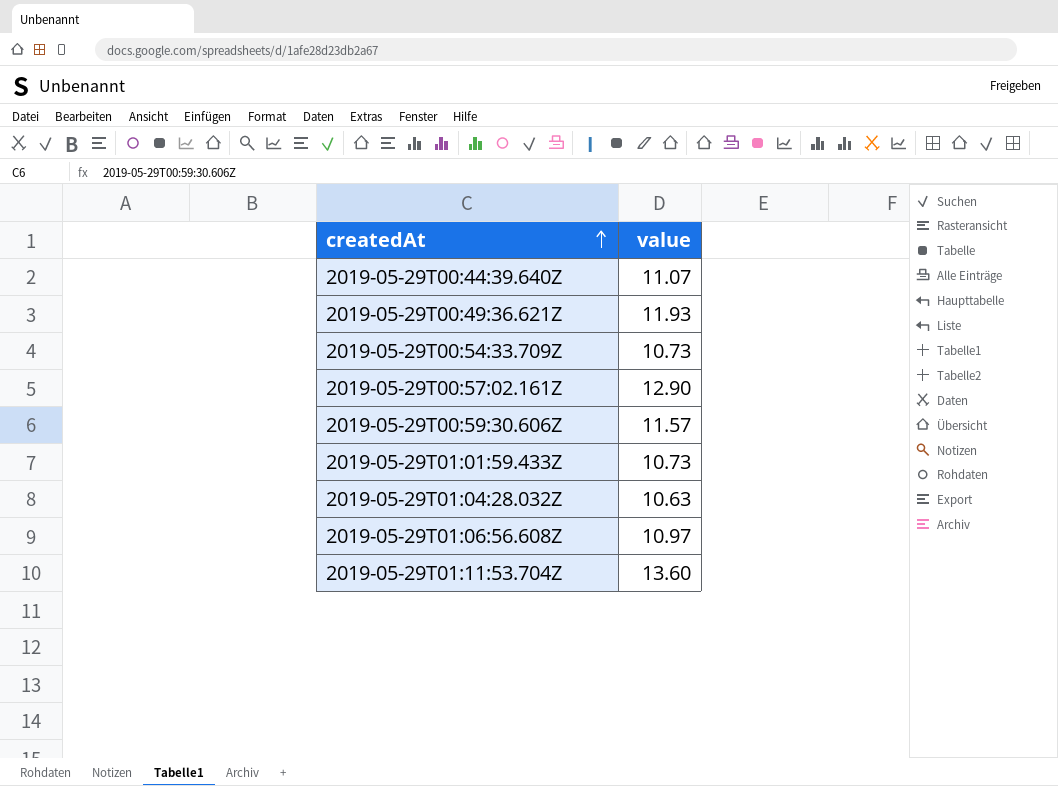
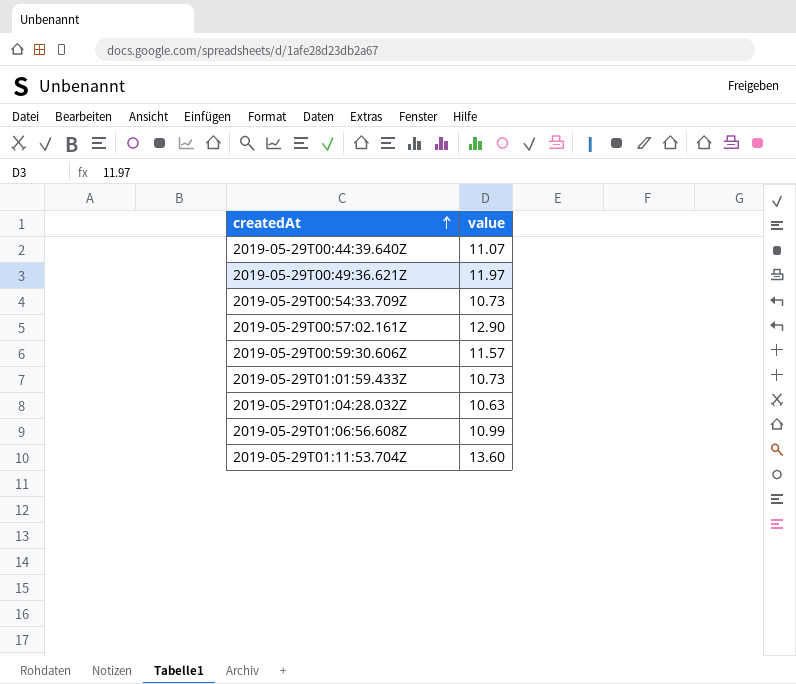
2019-05-29T00:49:36.621Z | value: 11.93 -> 11.97
2019-05-29T01:06:56.608Z | value: 10.97 -> 10.99

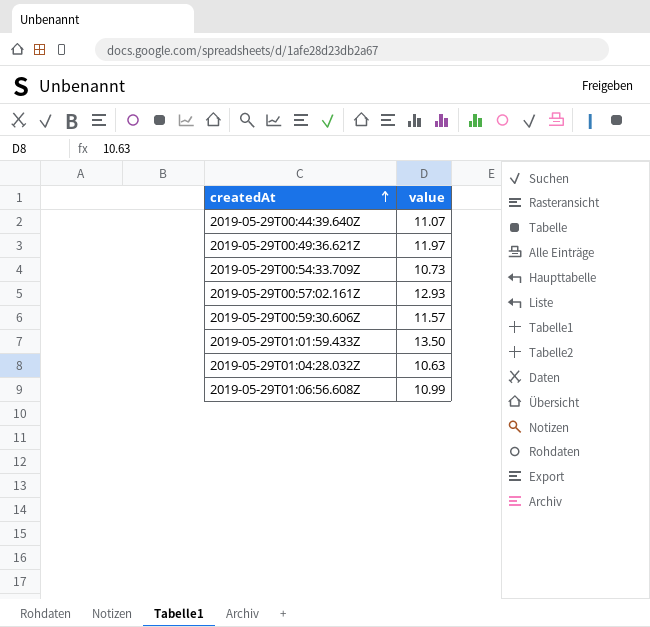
row 2019-05-29T01:11:53.704Z: 13.60 -> none
2019-05-29T00:57:02.161Z | value: 12.90 -> 12.93
2019-05-29T01:01:59.433Z | value: 10.73 -> 13.50

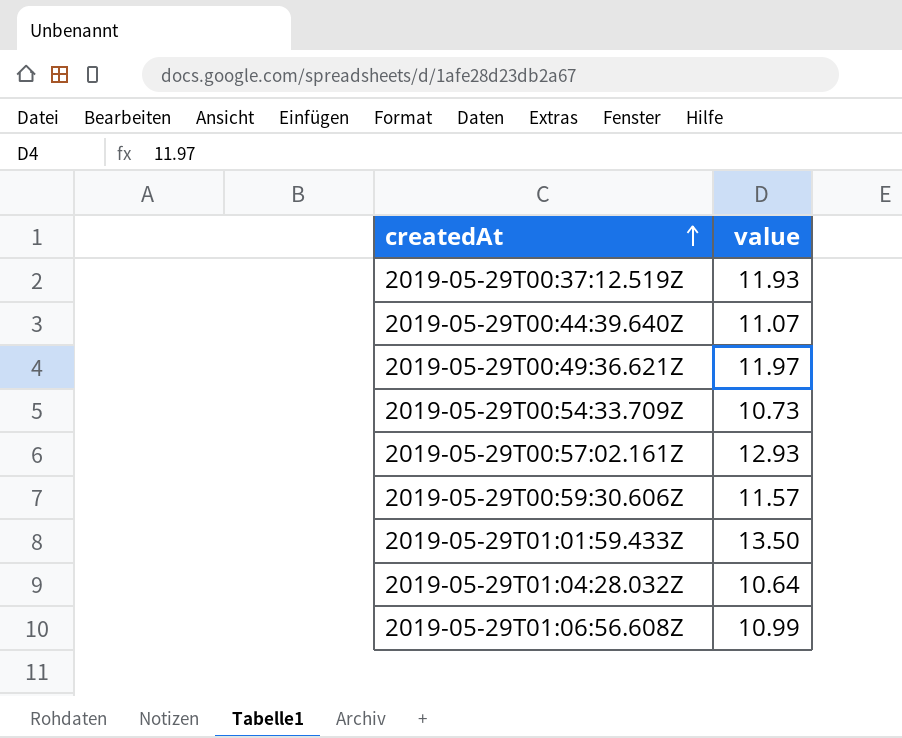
row 2019-05-29T00:37:12.519Z: none -> 11.93
2019-05-29T01:04:28.032Z | value: 10.63 -> 10.64

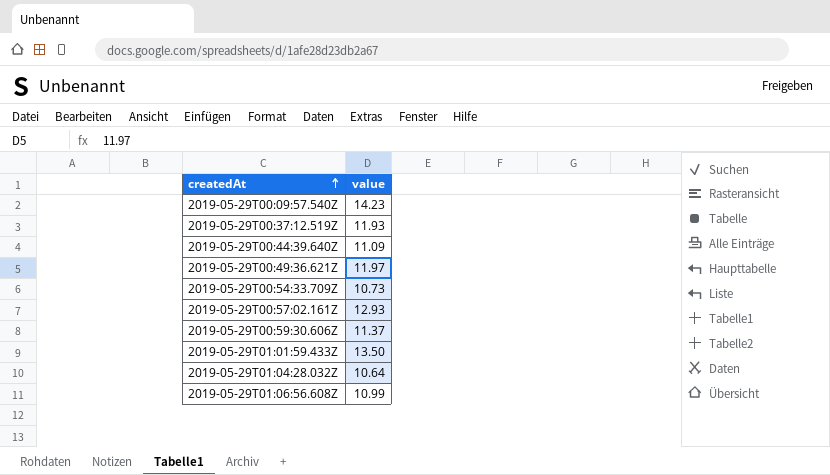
row 2019-05-29T00:09:57.540Z: none -> 14.23
2019-05-29T00:44:39.640Z | value: 11.07 -> 11.09
2019-05-29T00:59:30.606Z | value: 11.57 -> 11.37

